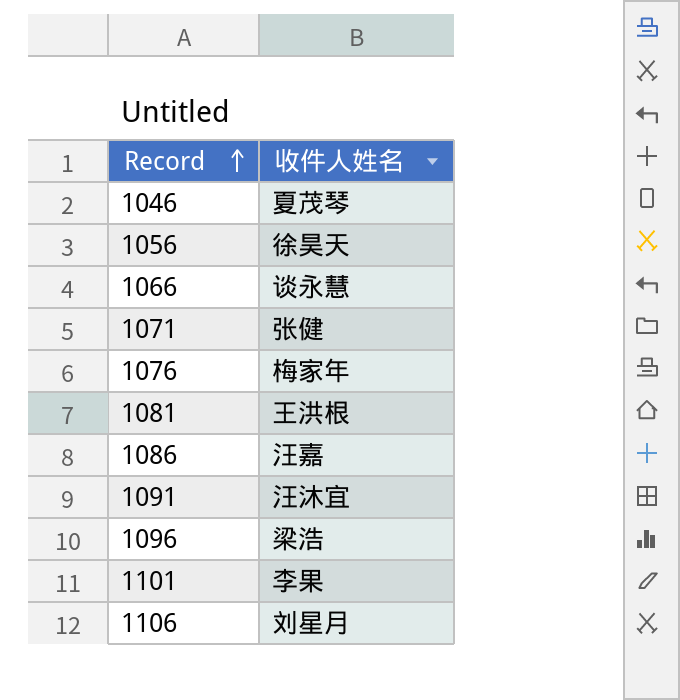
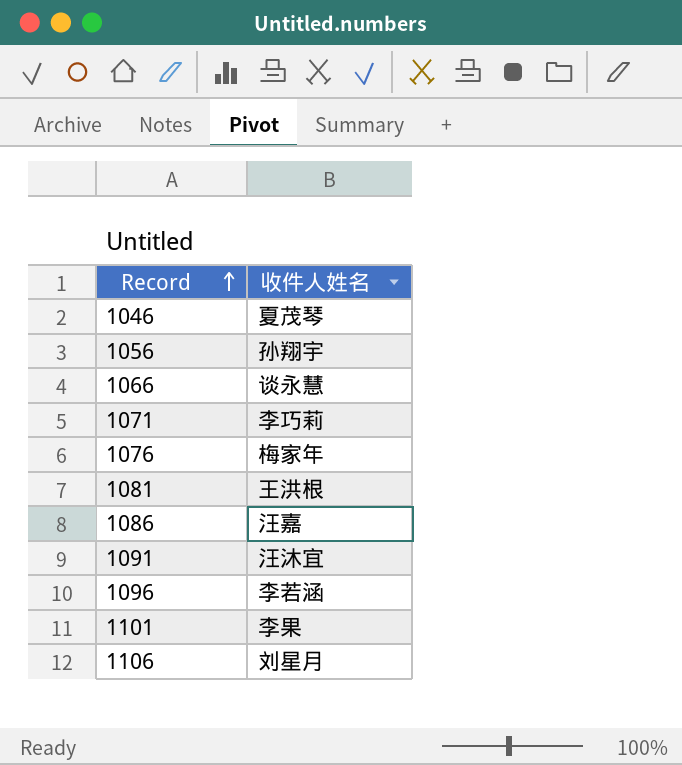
1056 | 收件人姓名: 徐昊天 -> 孙翔宇
1071 | 收件人姓名: 张健 -> 李巧莉
1096 | 收件人姓名: 梁浩 -> 李若涵

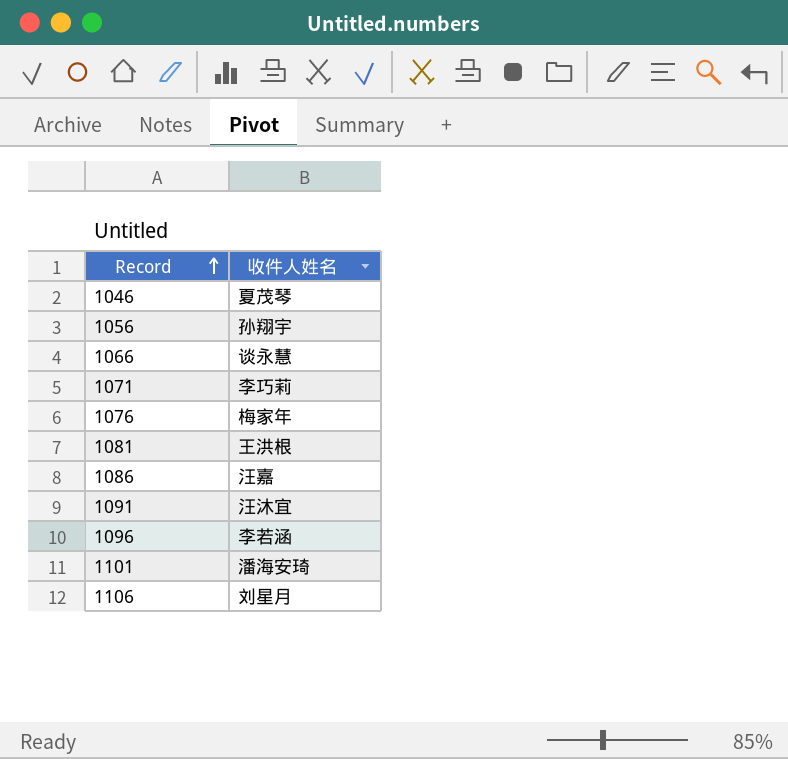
1101 | 收件人姓名: 李果 -> 潘海安琦

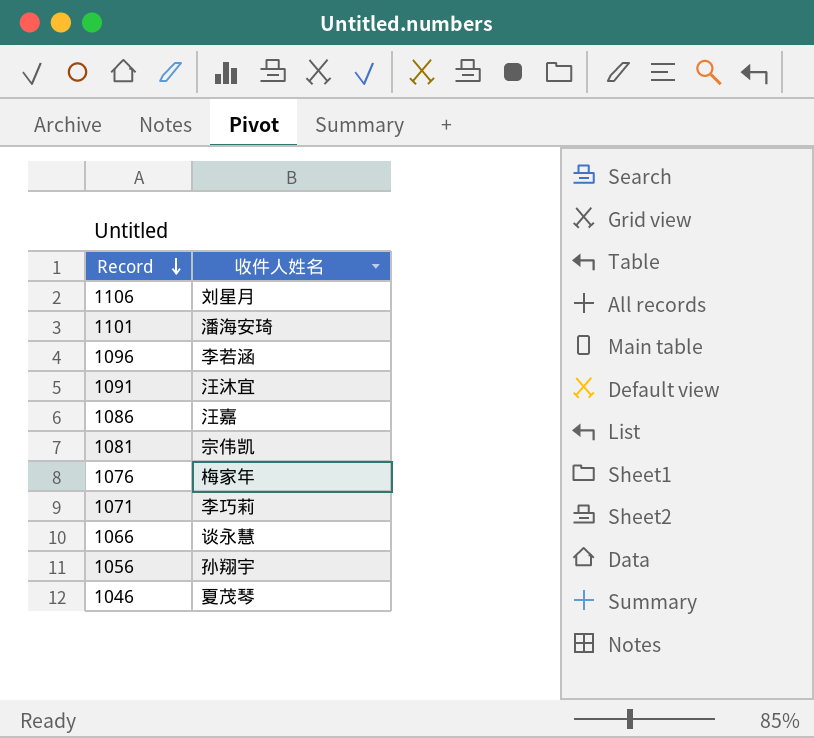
row order: Record ascending -> Record descending
1081 | 收件人姓名: 王洪根 -> 宗伟凯

